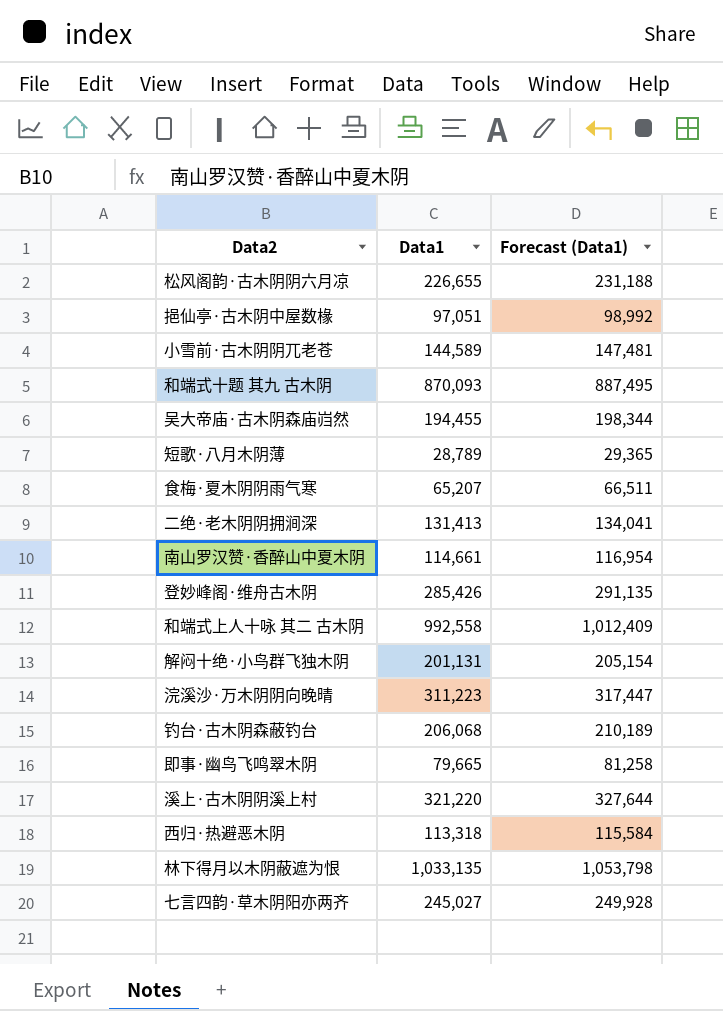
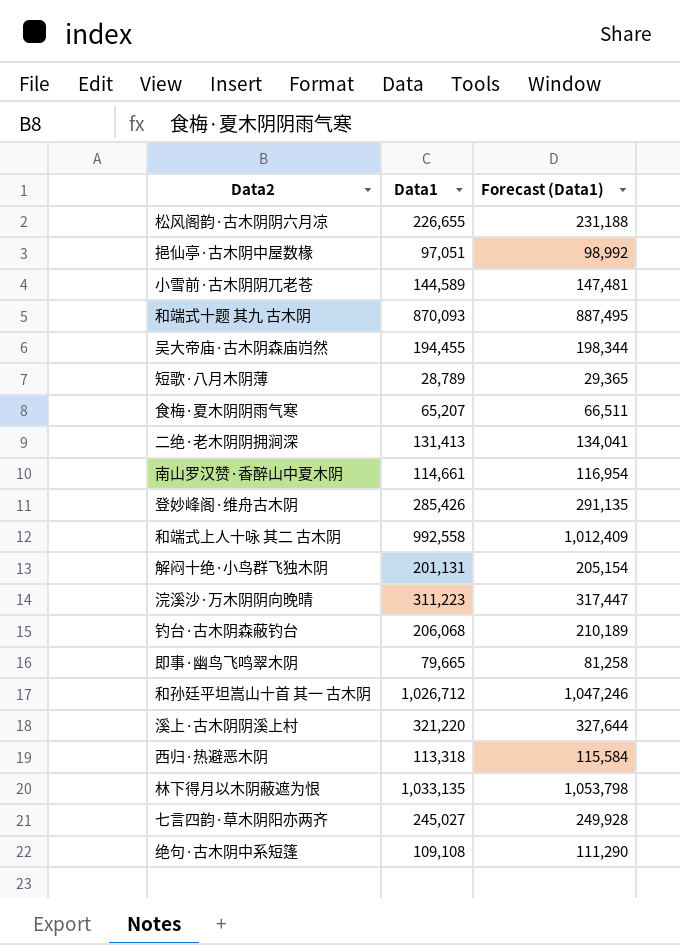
row 和孙廷平坦嵩山十首 其一 古木阴: none -> 1,026,712 | 1,047,246
row 绝句·古木阴中系短篷: none -> 109,108 | 111,290

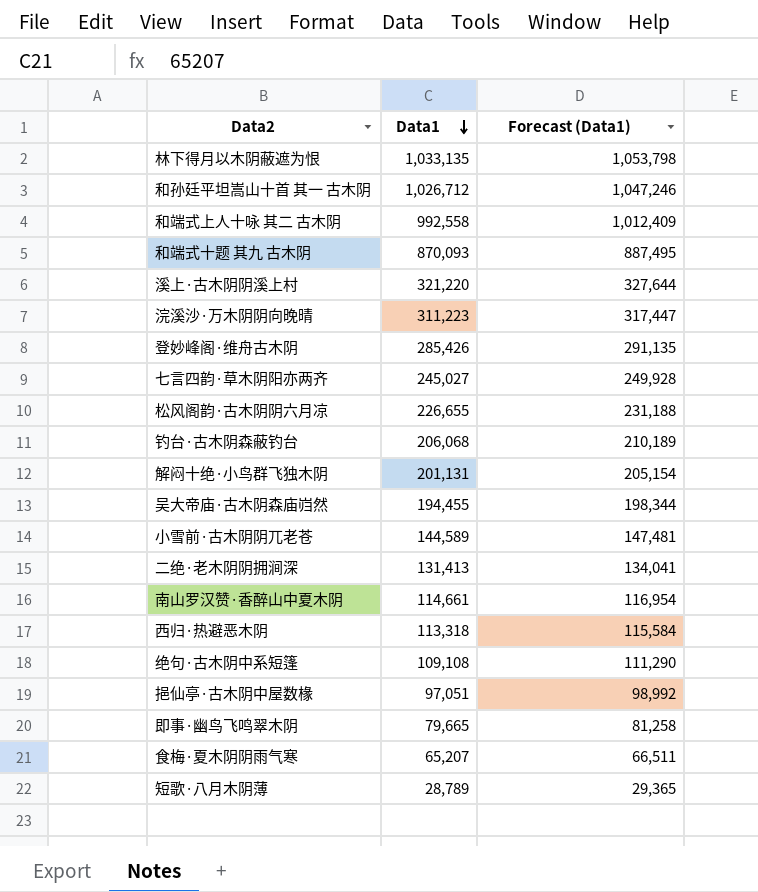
row order: none -> Data1 descending

